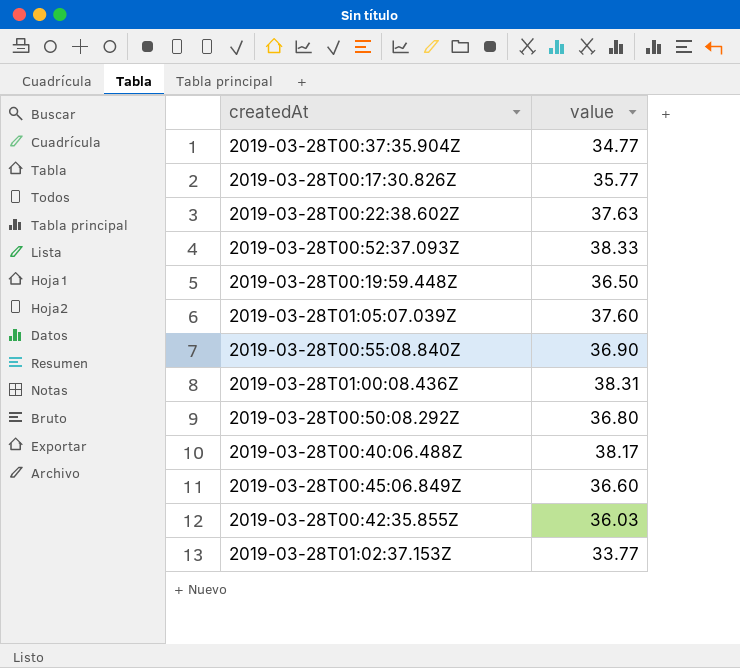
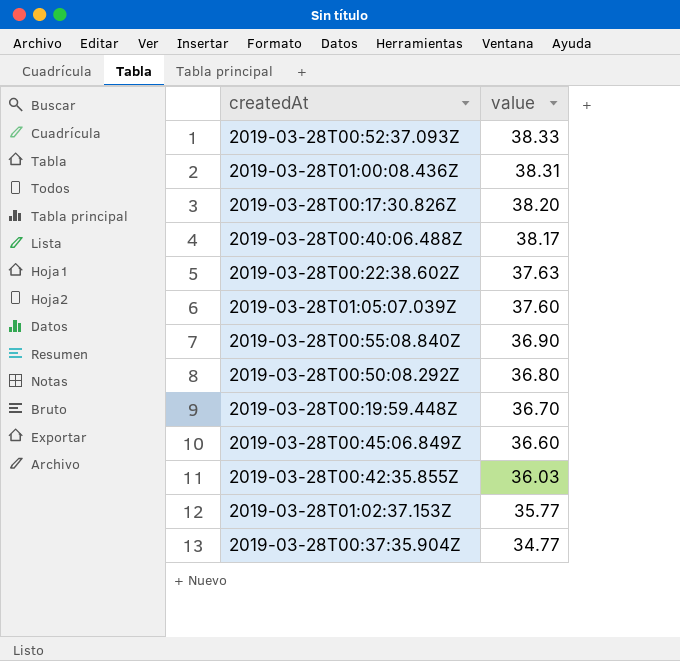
row order: none -> value descending
2019-03-28T00:17:30.826Z | value: 35.77 -> 38.20
2019-03-28T00:19:59.448Z | value: 36.50 -> 36.70
2019-03-28T01:02:37.153Z | value: 33.77 -> 35.77

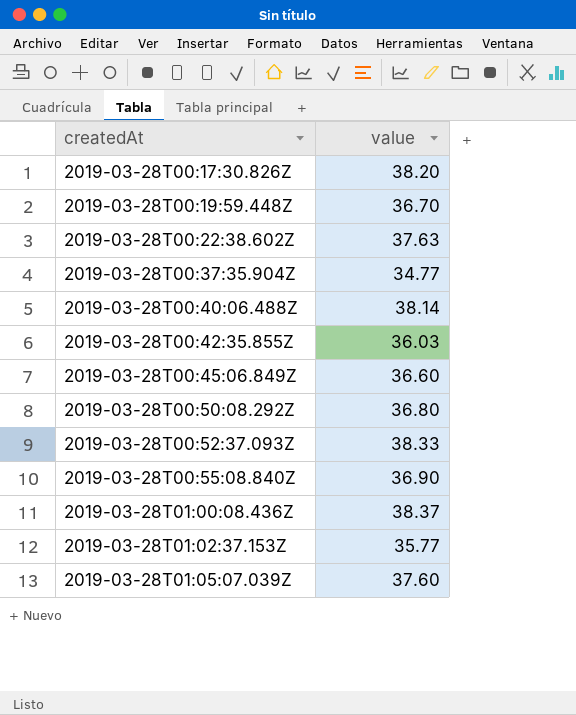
row order: value descending -> createdAt ascending
2019-03-28T00:40:06.488Z | value: 38.17 -> 38.14
2019-03-28T01:00:08.436Z | value: 38.31 -> 38.37

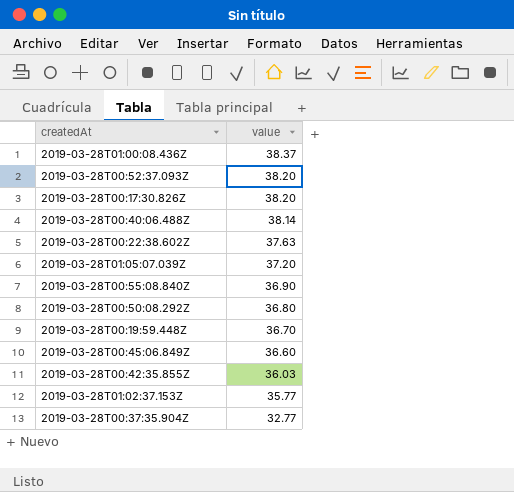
row order: createdAt ascending -> value descending
2019-03-28T00:52:37.093Z | value: 38.33 -> 38.20
2019-03-28T01:05:07.039Z | value: 37.60 -> 37.20
2019-03-28T00:37:35.904Z | value: 34.77 -> 32.77

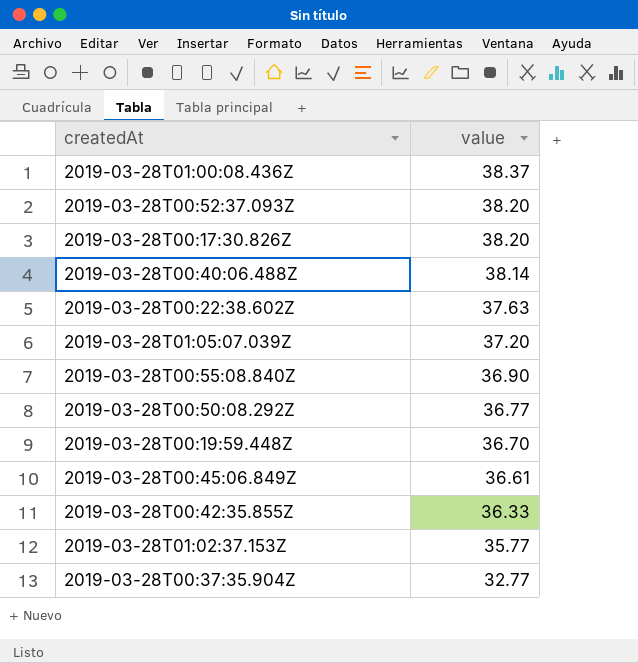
2019-03-28T00:50:08.292Z | value: 36.80 -> 36.77
2019-03-28T00:45:06.849Z | value: 36.60 -> 36.61
2019-03-28T00:42:35.855Z | value: 36.03 -> 36.33

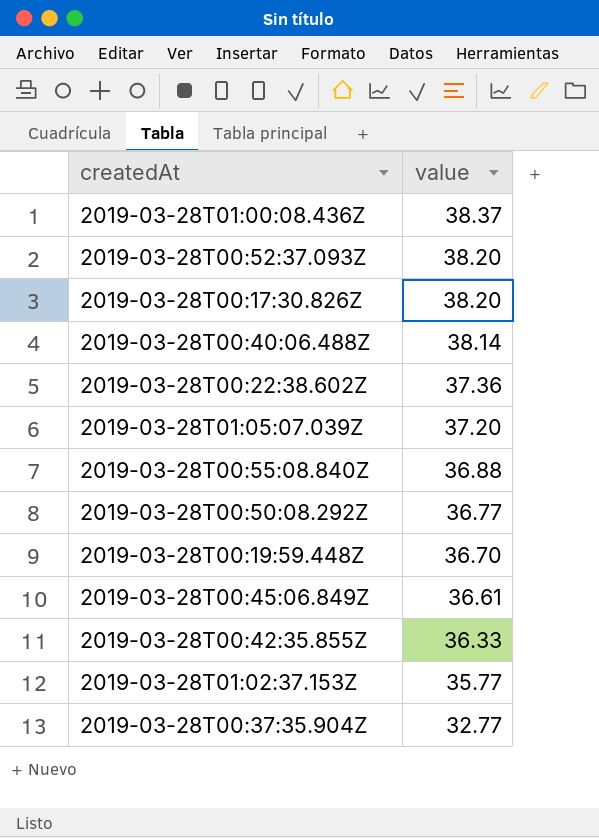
2019-03-28T00:22:38.602Z | value: 37.63 -> 37.36
2019-03-28T00:55:08.840Z | value: 36.90 -> 36.88

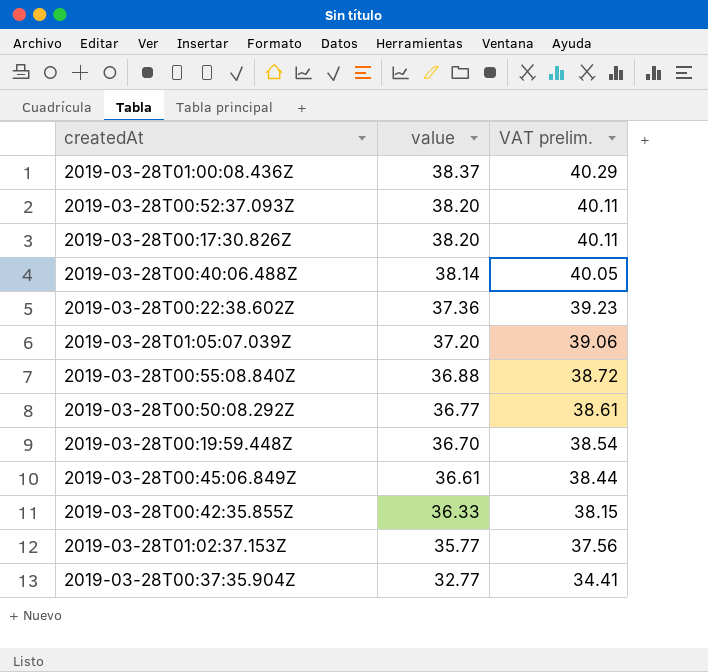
column VAT prelim. | formula: none -> [value] * 1.05

